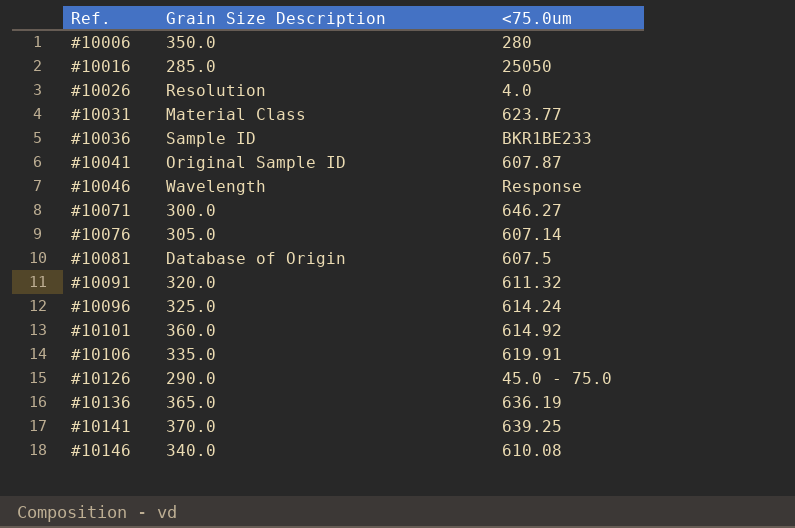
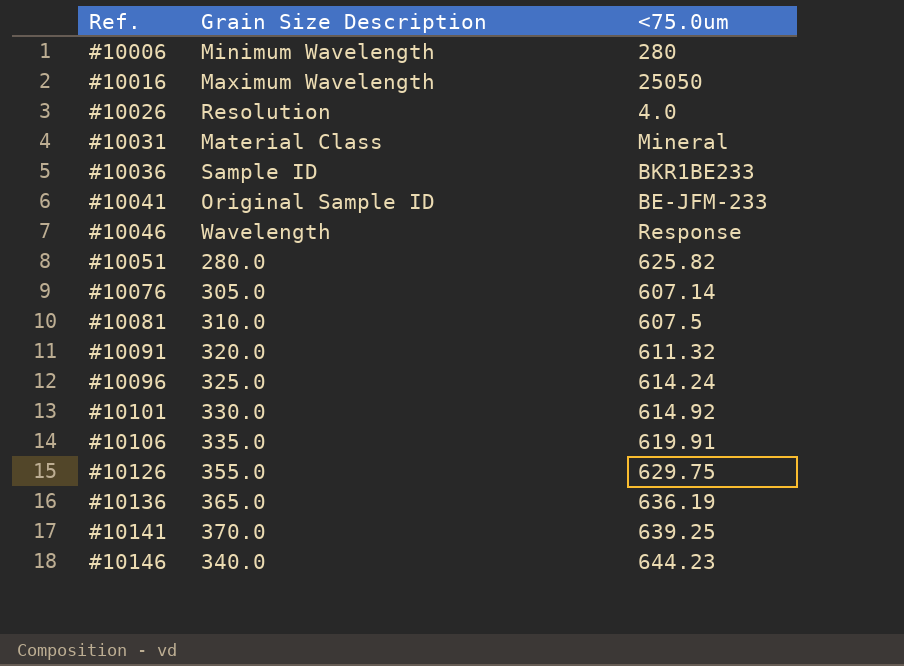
row #10071: 300.0 | 646.27 -> none
#10006 | Grain Size Description: 350.0 -> Minimum Wavelength
#10016 | Grain Size Description: 285.0 -> Maximum Wavelength
#10031 | <75.0um: 623.77 -> Mineral
#10041 | <75.0um: 607.87 -> BE-JFM-233
row #10051: none -> 280.0 | 625.82
#10081 | Grain Size Description: Database of Origin -> 310.0
#10101 | Grain Size Description: 360.0 -> 330.0
#10126 | Grain Size Description: 290.0 -> 355.0
#10126 | <75.0um: 45.0 - 75.0 -> 629.75
#10146 | <75.0um: 610.08 -> 644.23

